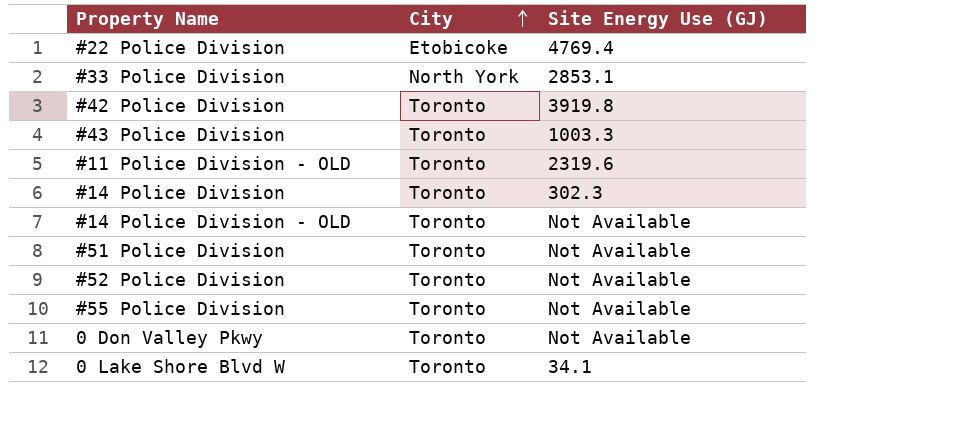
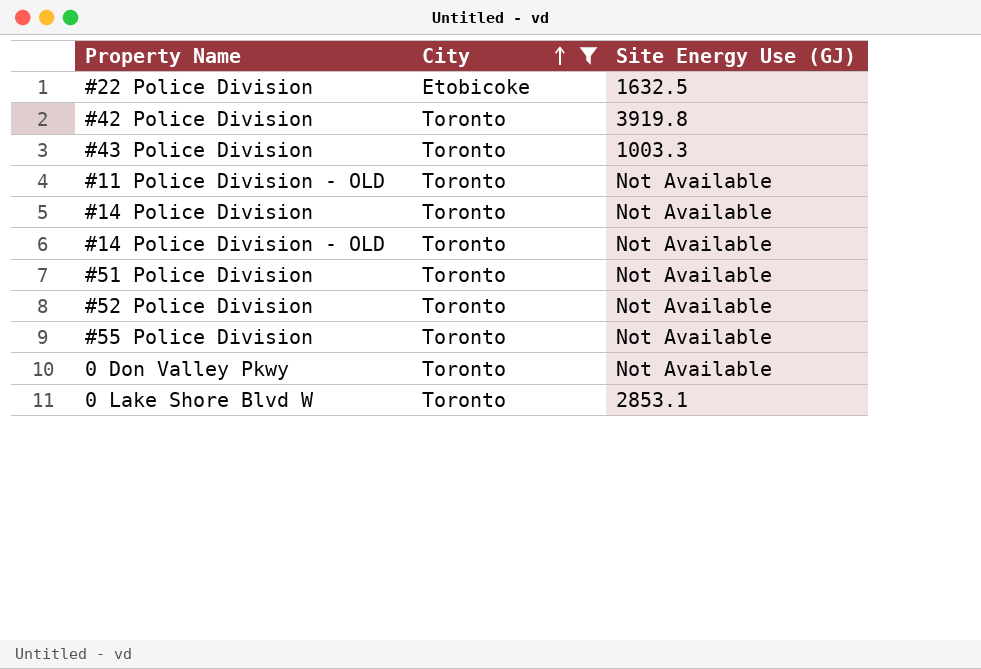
filter: none -> City != North York
#22 Police Division | Site Energy Use (GJ): 4769.4 -> 1632.5
#11 Police Division - OLD | Site Energy Use (GJ): 2319.6 -> Not Available
#14 Police Division | Site Energy Use (GJ): 302.3 -> Not Available
0 Lake Shore Blvd W | Site Energy Use (GJ): 34.1 -> 2853.1

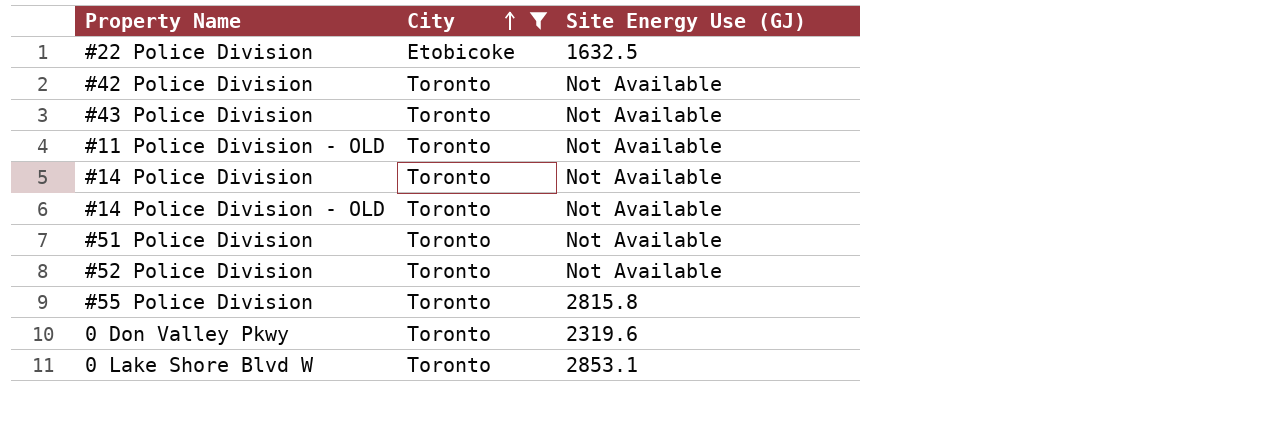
#42 Police Division | Site Energy Use (GJ): 3919.8 -> Not Available
#43 Police Division | Site Energy Use (GJ): 1003.3 -> Not Available
#55 Police Division | Site Energy Use (GJ): Not Available -> 2815.8
0 Don Valley Pkwy | Site Energy Use (GJ): Not Available -> 2319.6

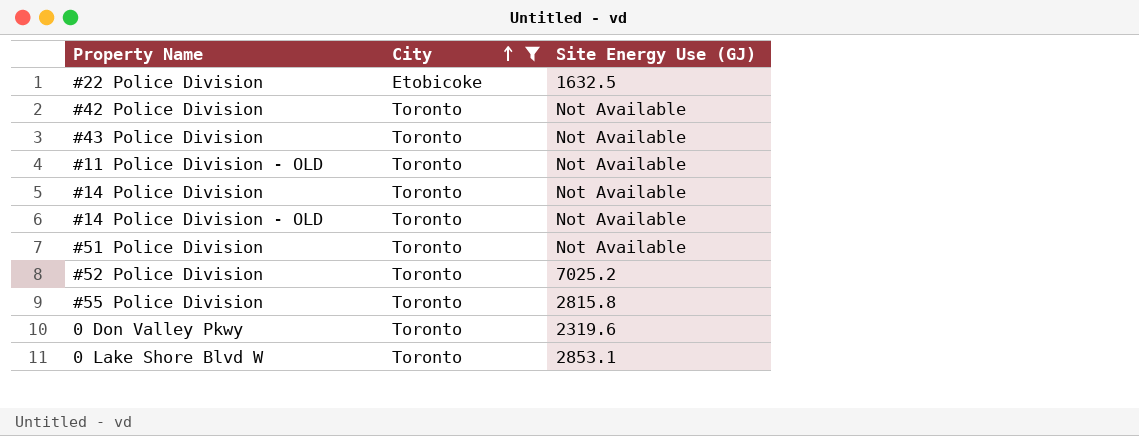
#52 Police Division | Site Energy Use (GJ): Not Available -> 7025.2

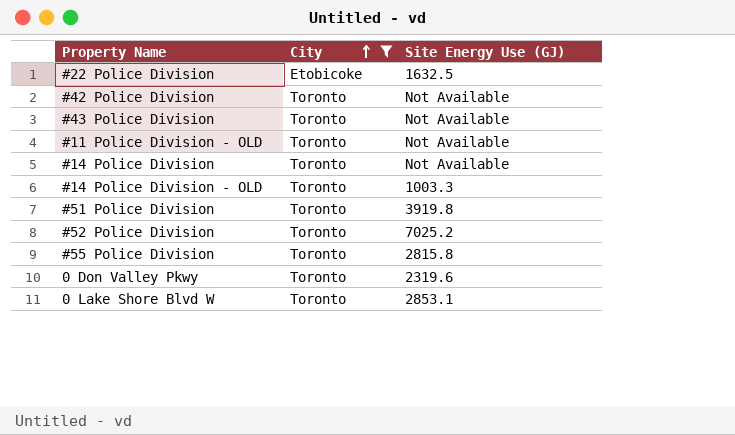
#14 Police Division - OLD | Site Energy Use (GJ): Not Available -> 1003.3
#51 Police Division | Site Energy Use (GJ): Not Available -> 3919.8

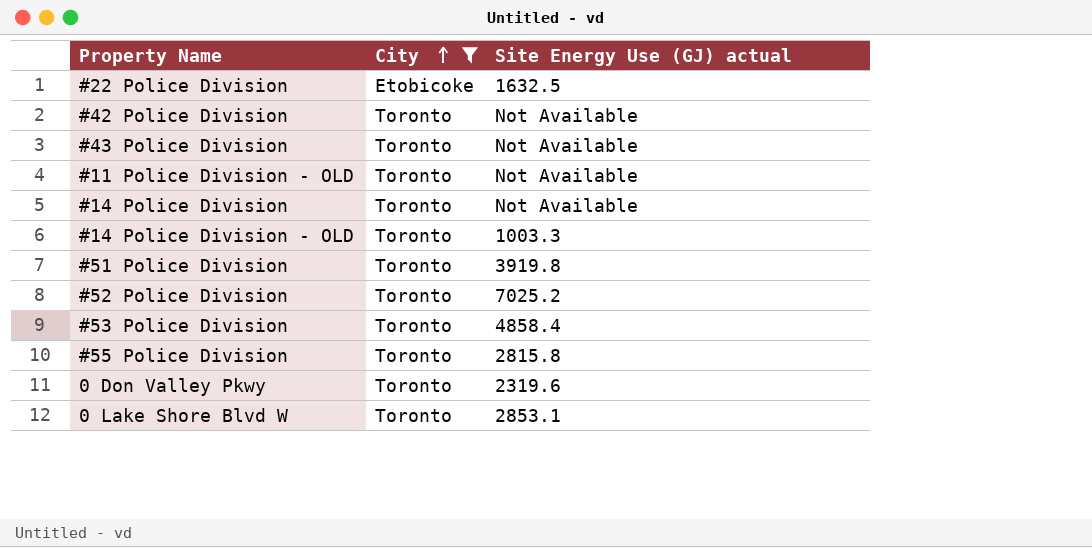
column name: Site Energy Use (GJ) -> Site Energy Use (GJ) actual
row #53 Police Division: none -> Toronto | 4858.4

